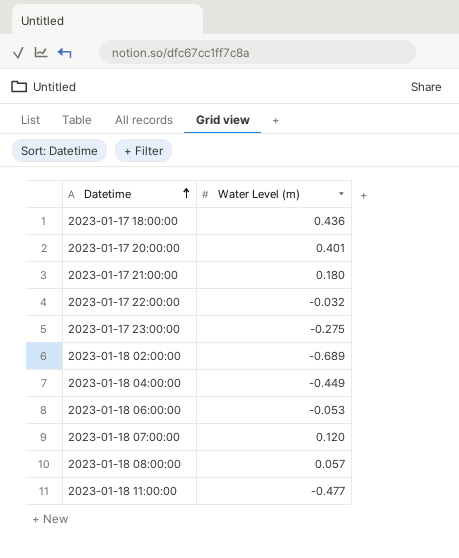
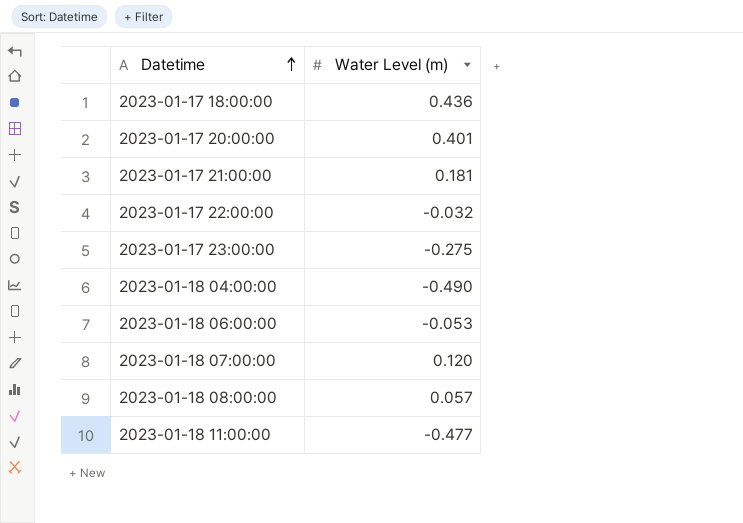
row 2023-01-18 02:00:00: -0.689 -> none
2023-01-17 21:00:00 | Water Level (m): 0.180 -> 0.181
2023-01-18 04:00:00 | Water Level (m): -0.449 -> -0.490

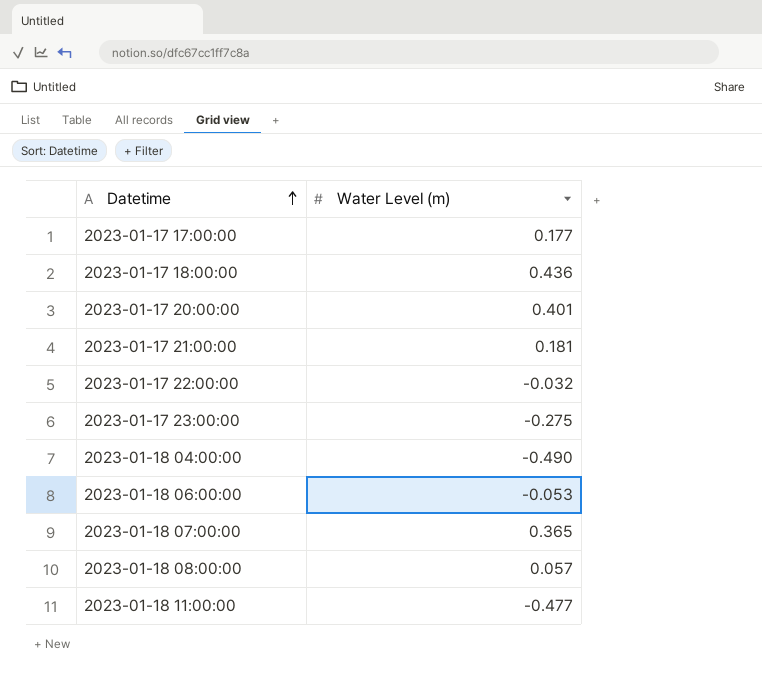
row 2023-01-17 17:00:00: none -> 0.177
2023-01-18 07:00:00 | Water Level (m): 0.120 -> 0.365

